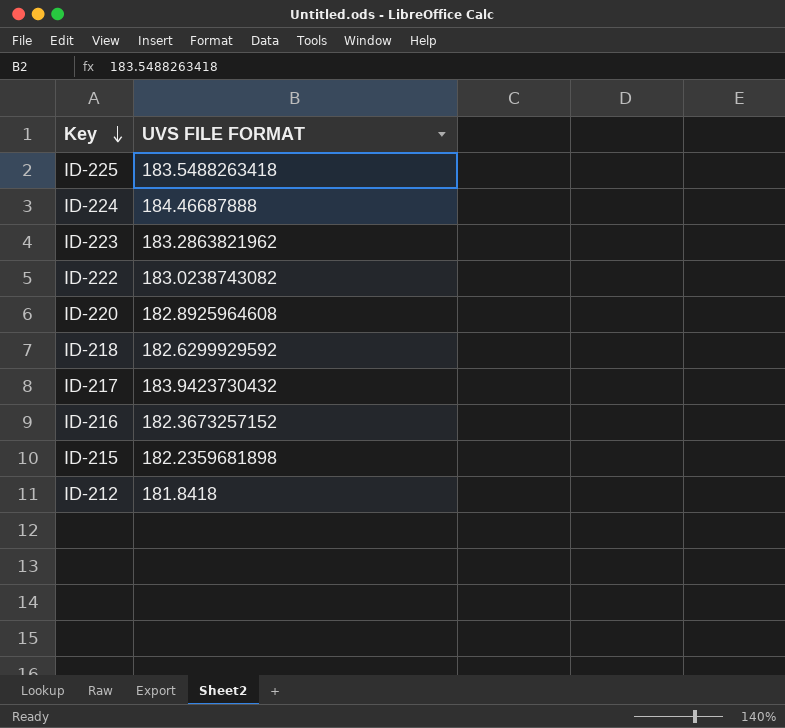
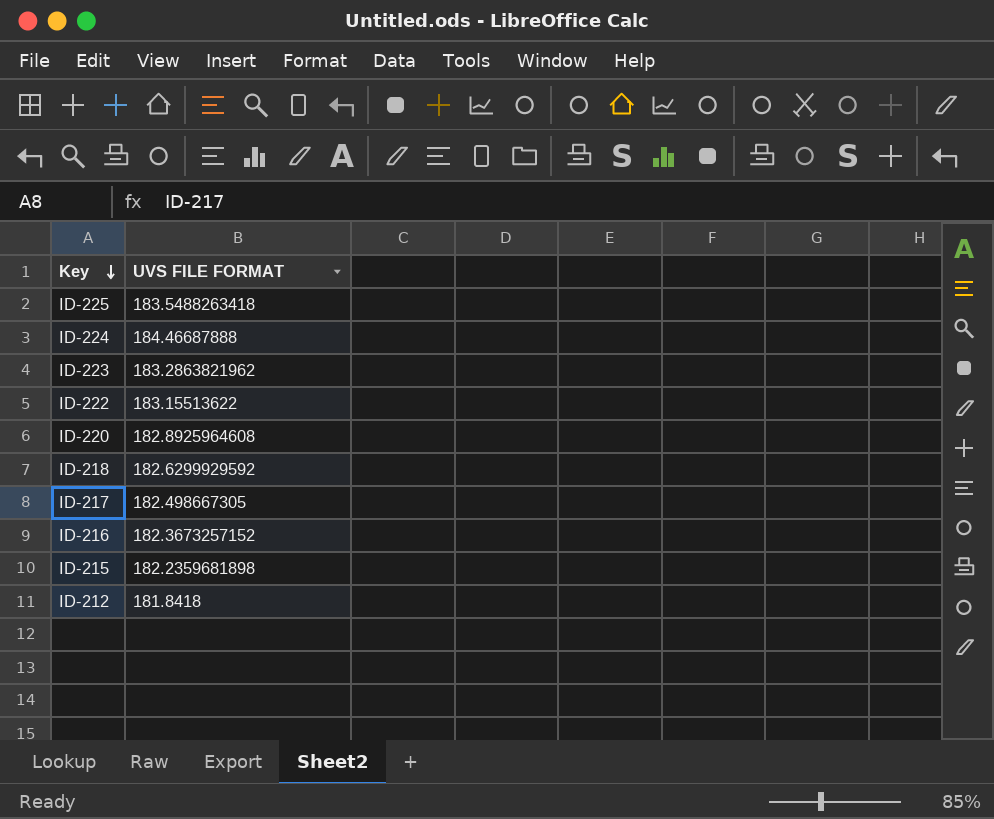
ID-222 | UVS FILE FORMAT: 183.0238743082 -> 183.15513622
ID-217 | UVS FILE FORMAT: 183.9423730432 -> 182.498667305

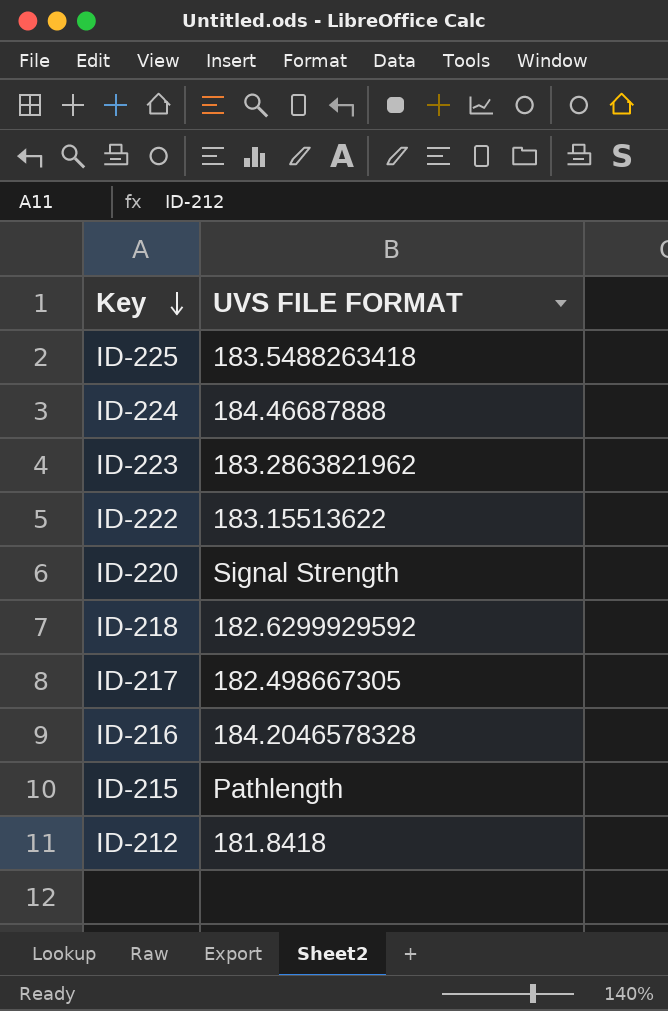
ID-220 | UVS FILE FORMAT: 182.8925964608 -> Signal Strength
ID-216 | UVS FILE FORMAT: 182.3673257152 -> 184.2046578328
ID-215 | UVS FILE FORMAT: 182.2359681898 -> Pathlength

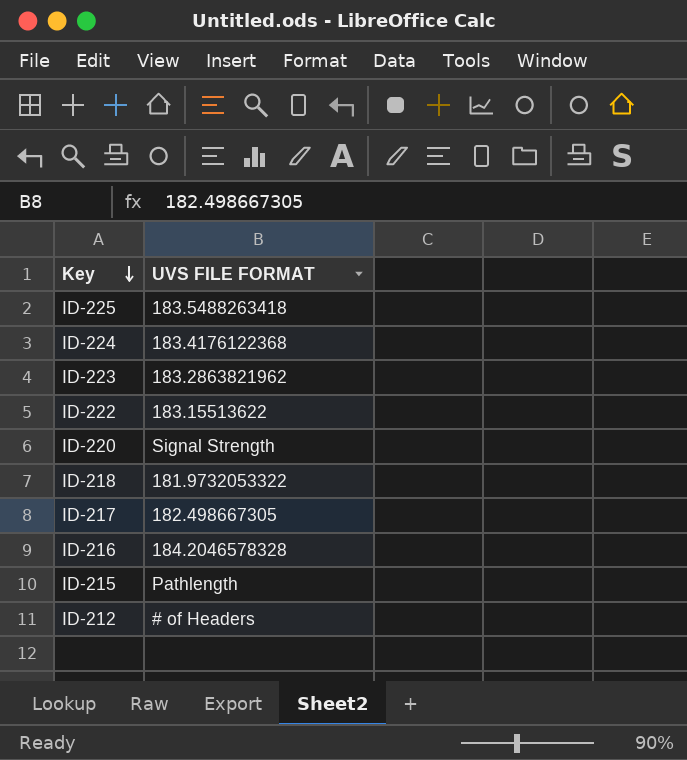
ID-224 | UVS FILE FORMAT: 184.46687888 -> 183.4176122368
ID-218 | UVS FILE FORMAT: 182.6299929592 -> 181.9732053322
ID-212 | UVS FILE FORMAT: 181.8418 -> # of Headers

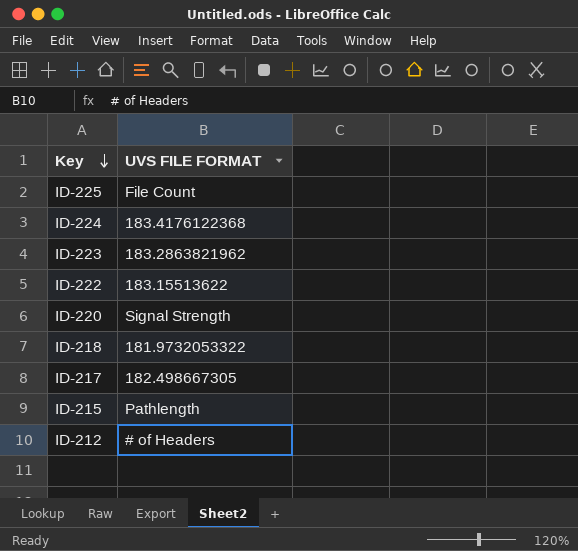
row ID-216: 184.2046578328 -> none
ID-225 | UVS FILE FORMAT: 183.5488263418 -> File Count

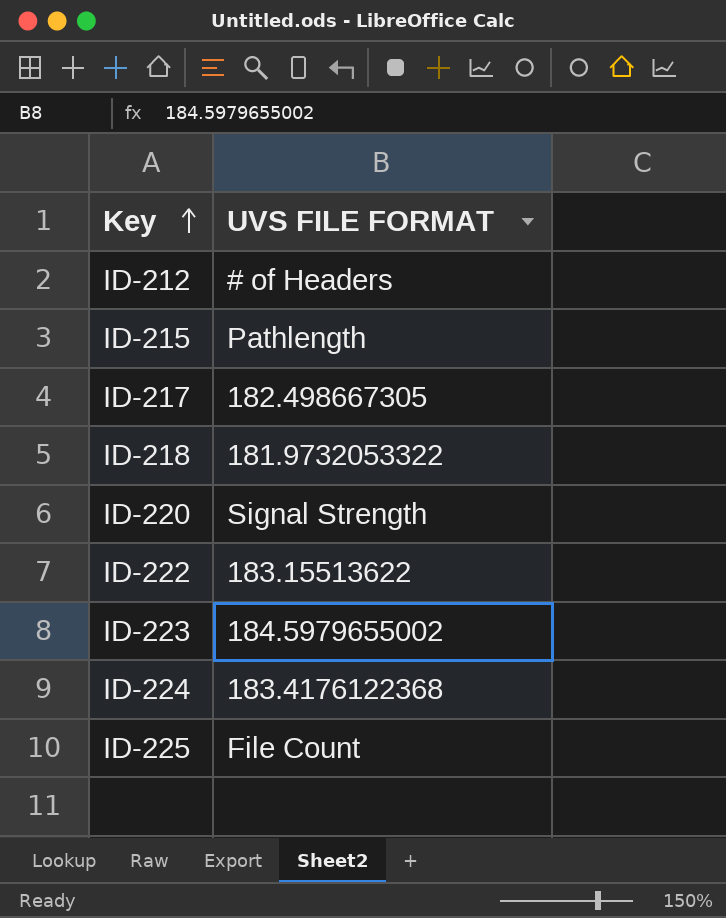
row order: Key descending -> Key ascending
ID-223 | UVS FILE FORMAT: 183.2863821962 -> 184.5979655002

